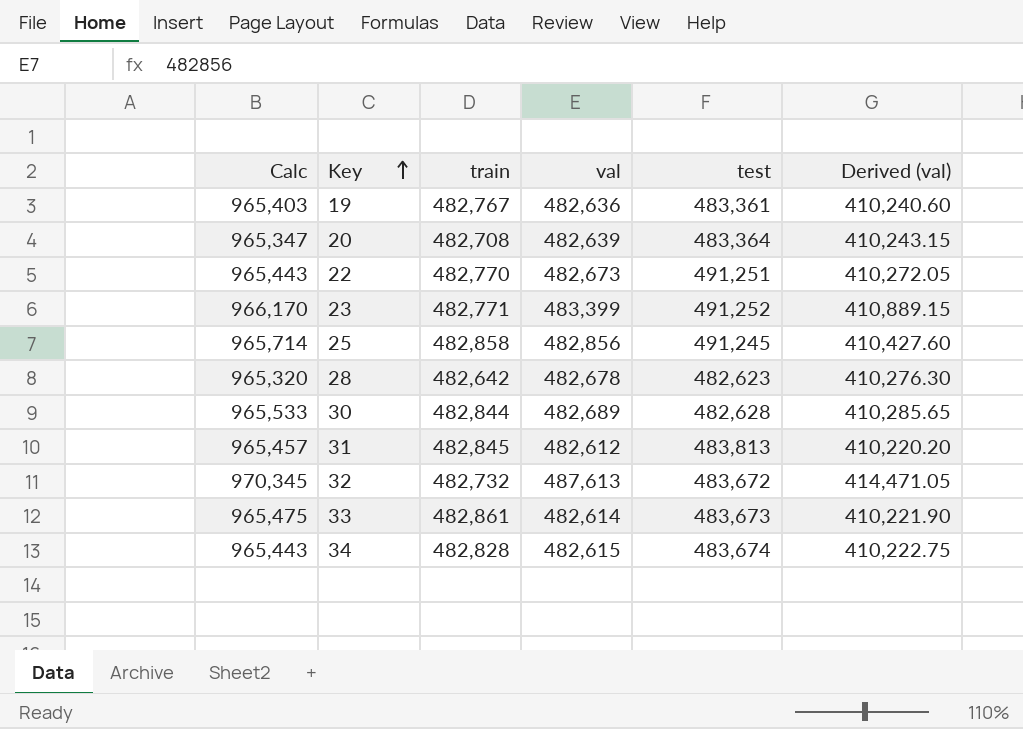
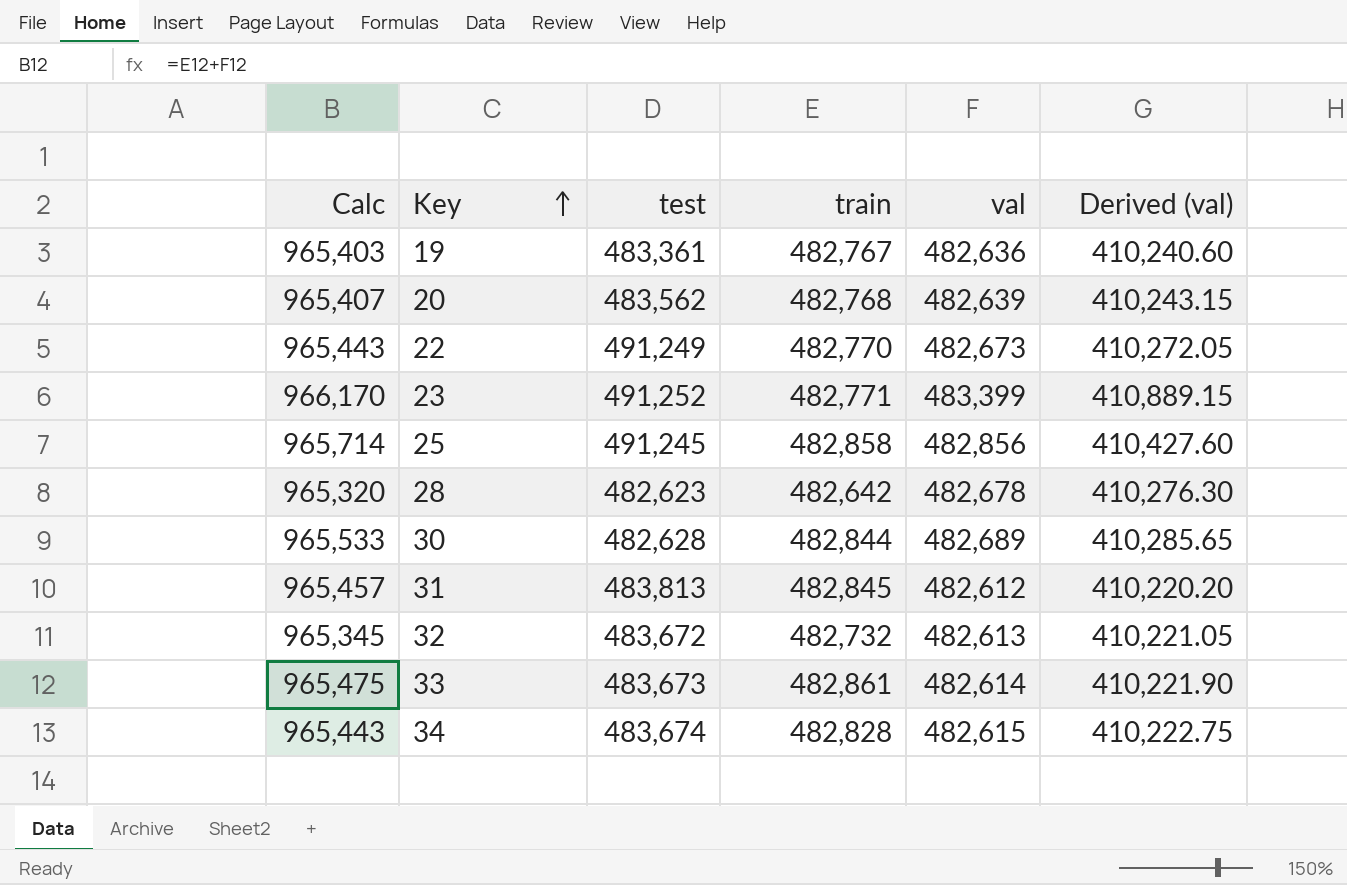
column test | position: 5 -> 3
20 | Calc: 965,347 -> 965,407
20 | test: 483,364 -> 483,562
20 | train: 482,708 -> 482,768
22 | test: 491,251 -> 491,249
32 | Calc: 970,345 -> 965,345
32 | val: 487,613 -> 482,613
32 | Derived (val): 414,471.05 -> 410,221.05

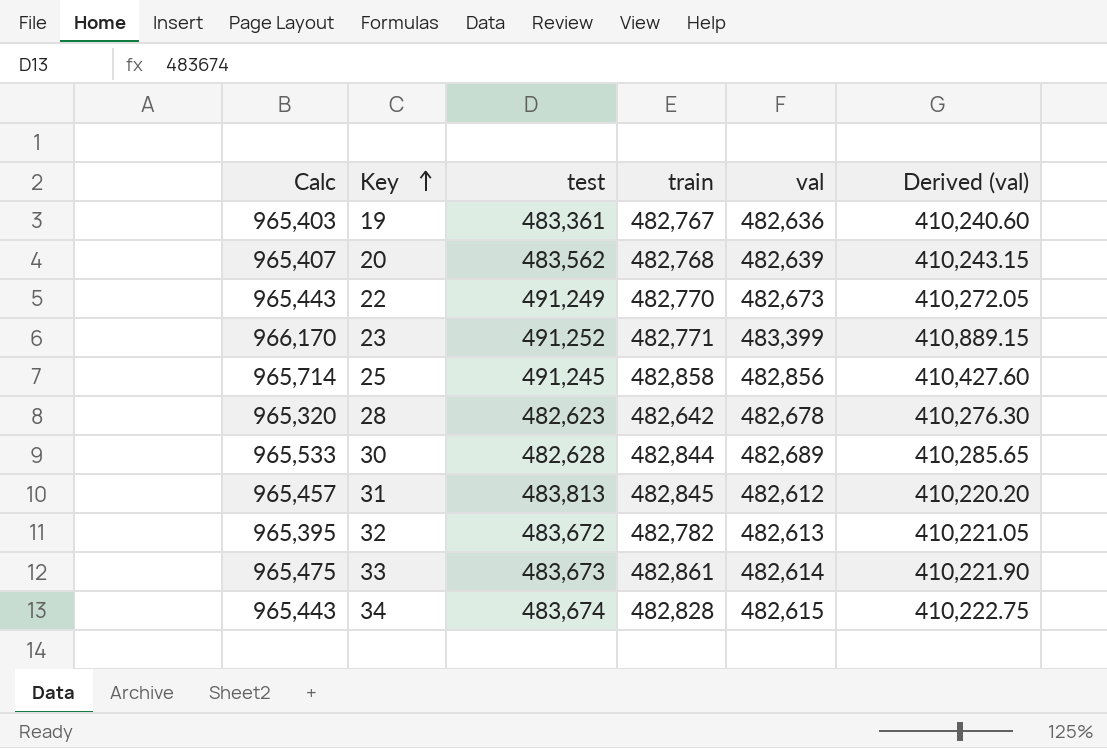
32 | Calc: 965,345 -> 965,395
32 | train: 482,732 -> 482,782

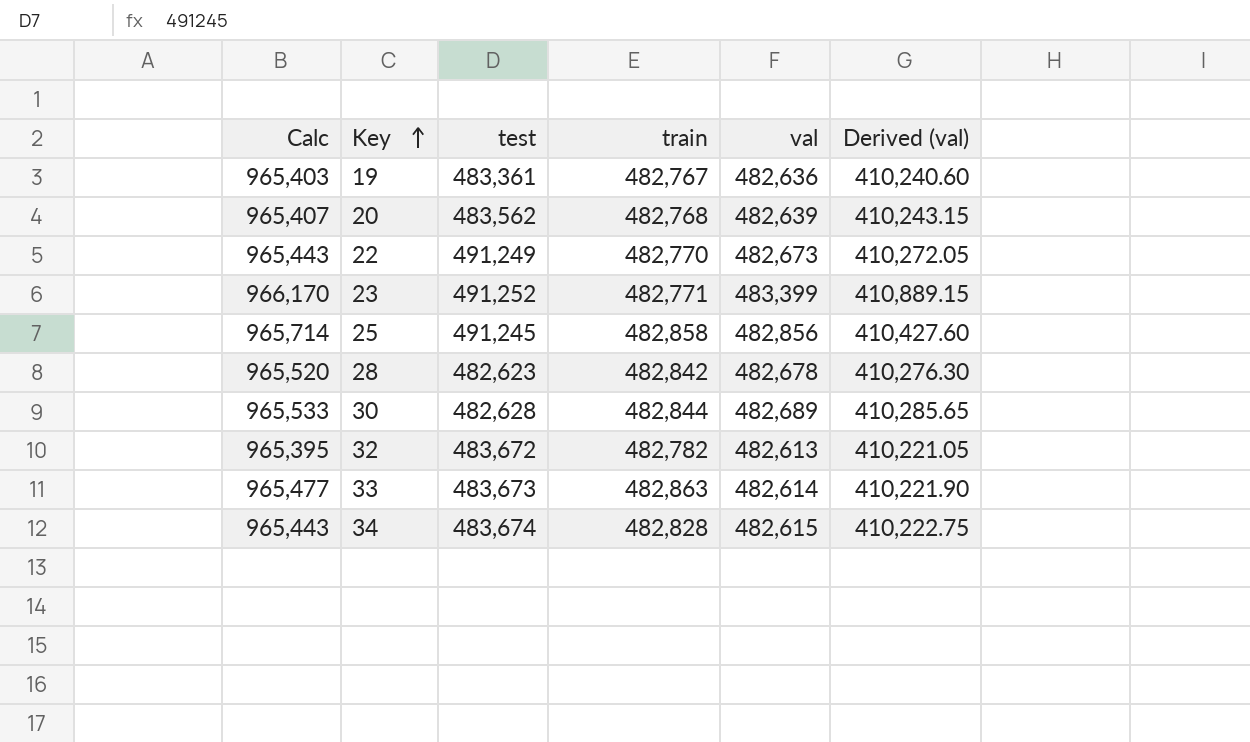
row 31: 965,457 | 483,813 | 482,845 | 482,612 | 410,220.20 -> none
28 | Calc: 965,320 -> 965,520
28 | train: 482,642 -> 482,842
33 | Calc: 965,475 -> 965,477
33 | train: 482,861 -> 482,863

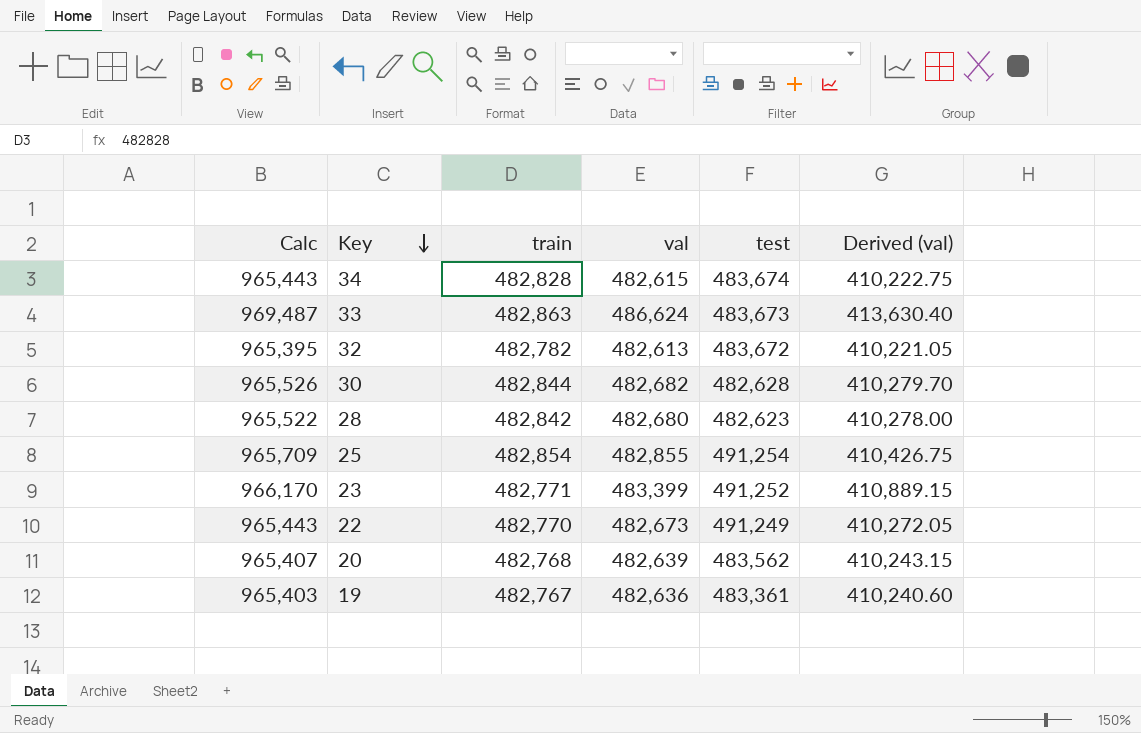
row order: Key ascending -> Key descending
column test | position: 3 -> 5
33 | Calc: 965,477 -> 969,487
33 | val: 482,614 -> 486,624
33 | Derived (val): 410,221.90 -> 413,630.40
30 | Calc: 965,533 -> 965,526
30 | val: 482,689 -> 482,682
30 | Derived (val): 410,285.65 -> 410,279.70
28 | Calc: 965,520 -> 965,522
28 | val: 482,678 -> 482,680
28 | Derived (val): 410,276.30 -> 410,278.00
25 | Calc: 965,714 -> 965,709
25 | train: 482,858 -> 482,854
25 | val: 482,856 -> 482,855
25 | test: 491,245 -> 491,254
25 | Derived (val): 410,427.60 -> 410,426.75

